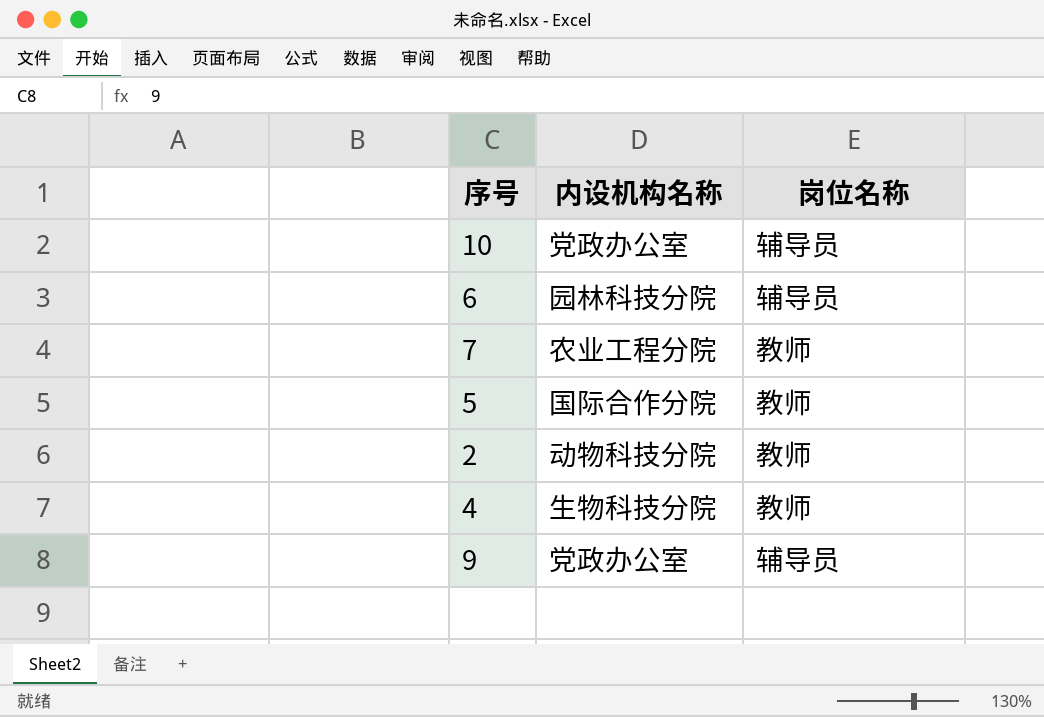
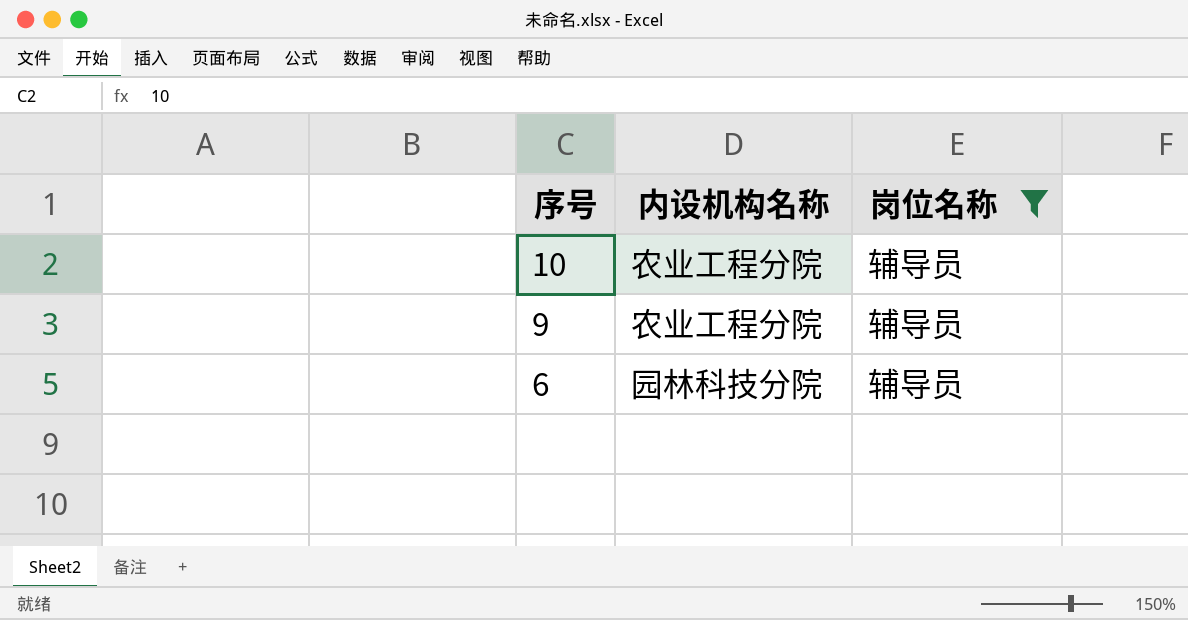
filter: none -> 岗位名称 = 辅导员
row order: none -> 序号 descending
10 | 内设机构名称: 党政办公室 -> 农业工程分院
9 | 内设机构名称: 党政办公室 -> 农业工程分院

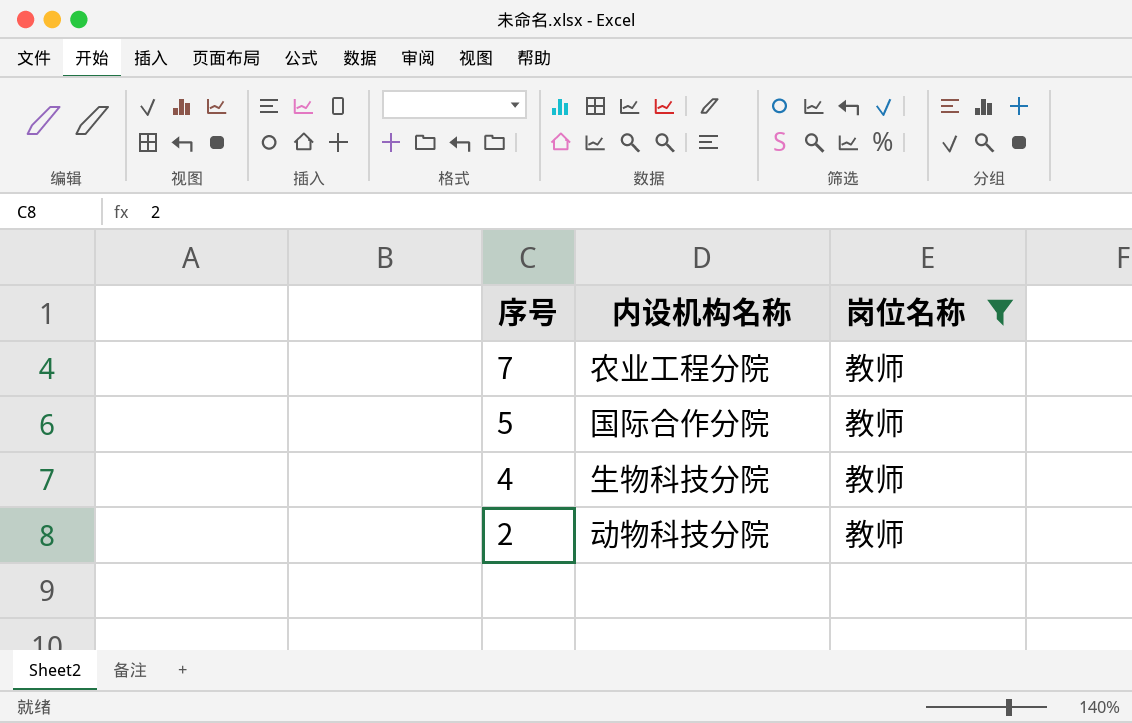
filter: 岗位名称 = 辅导员 -> 岗位名称 = 教师

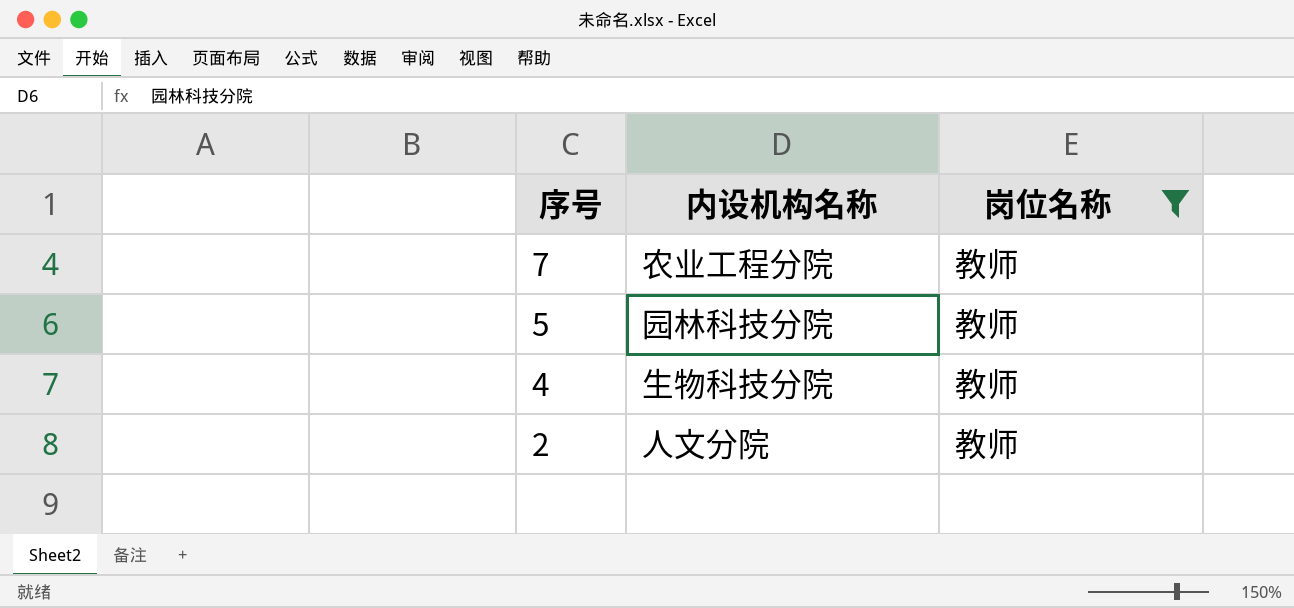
5 | 内设机构名称: 国际合作分院 -> 园林科技分院
2 | 内设机构名称: 动物科技分院 -> 人文分院

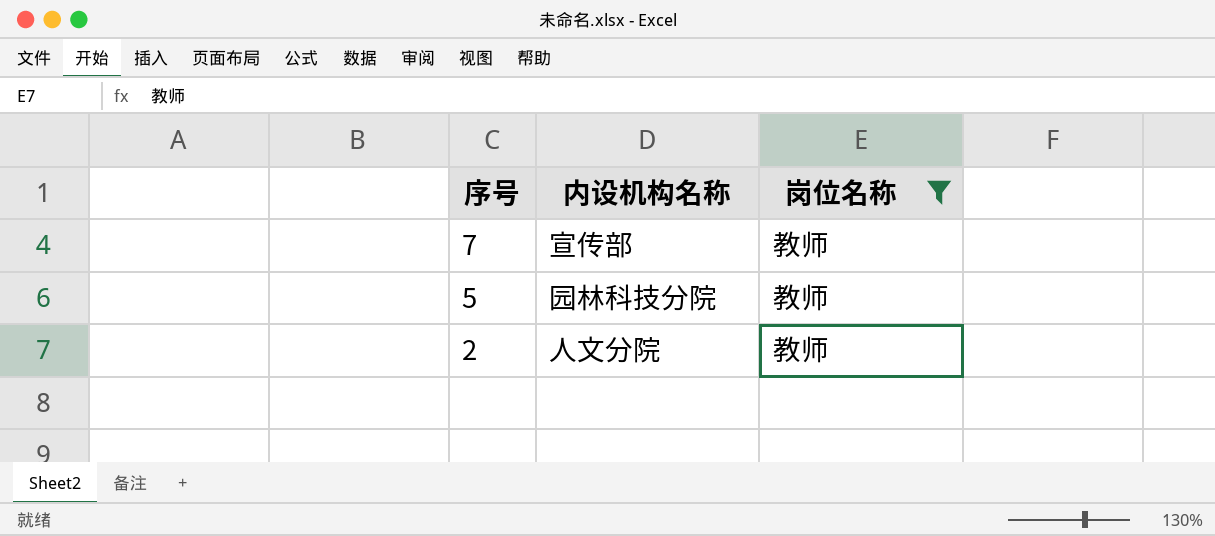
row 4: 生物科技分院 | 教师 -> none
7 | 内设机构名称: 农业工程分院 -> 宣传部

